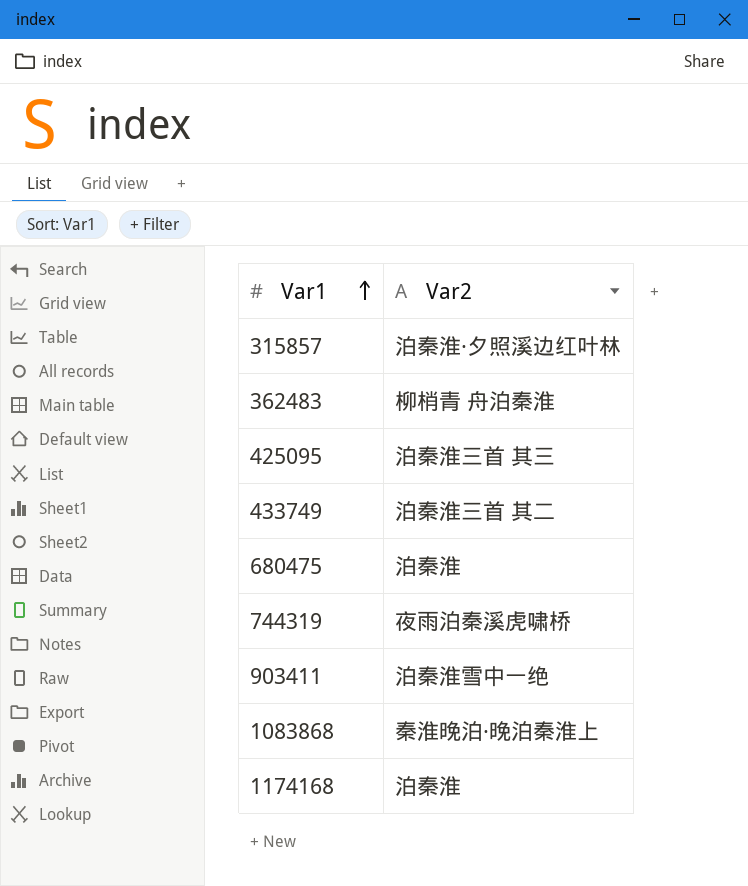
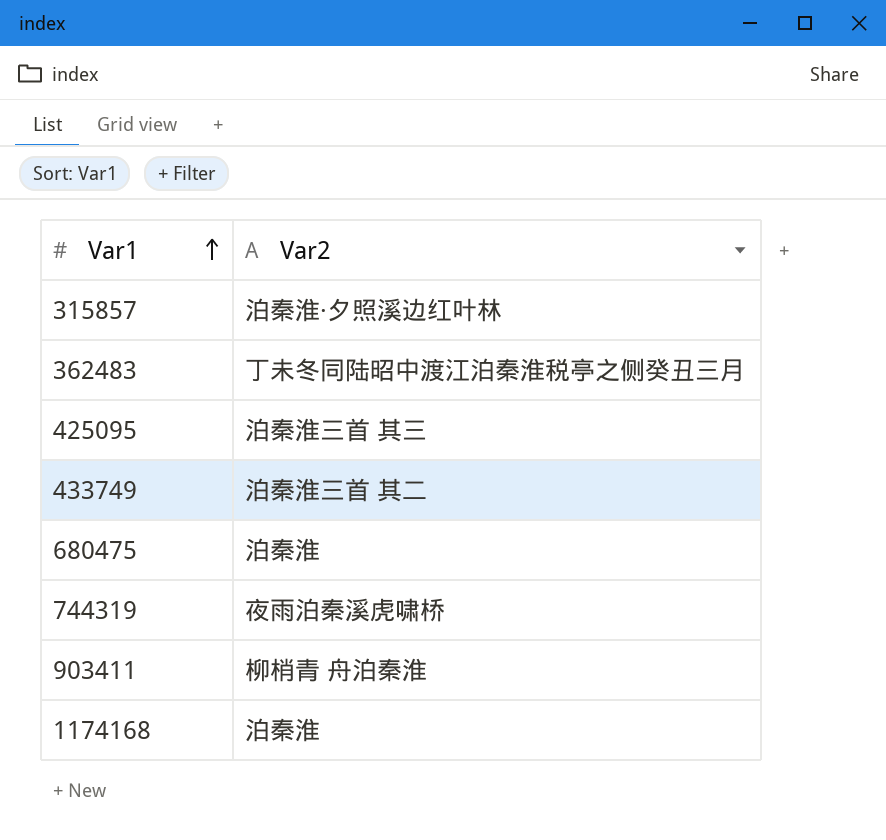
row 1083868: 秦淮晚泊·晚泊秦淮上 -> none
362483 | Var2: 柳梢青 舟泊秦淮 -> 丁未冬同陆昭中渡江泊秦淮税亭之侧癸丑三月
903411 | Var2: 泊秦淮雪中一绝 -> 柳梢青 舟泊秦淮

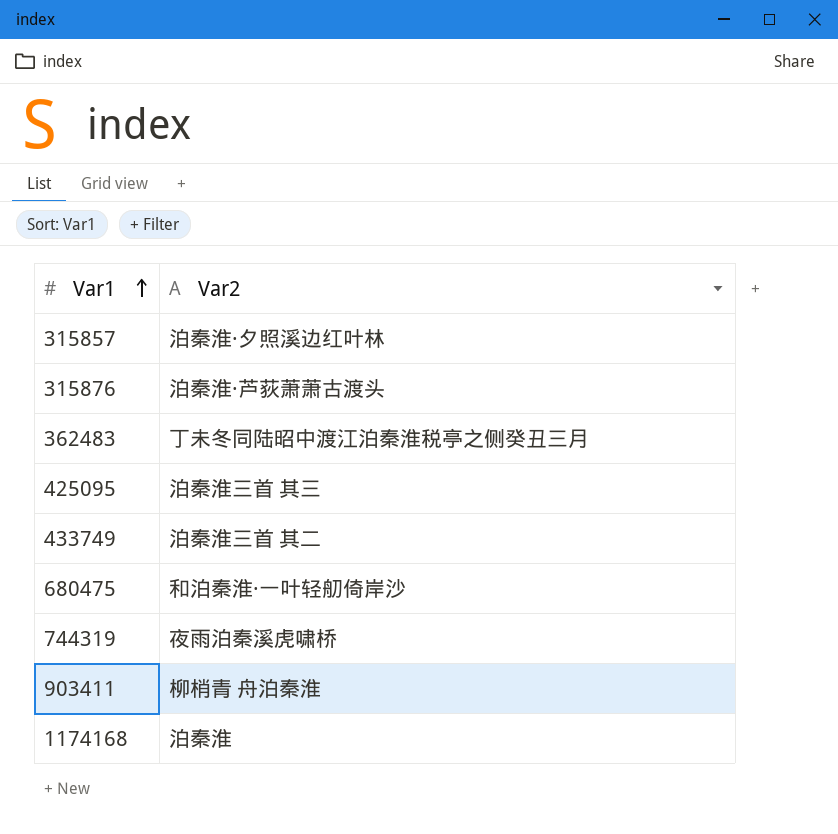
row 315876: none -> 泊秦淮·芦荻萧萧古渡头
680475 | Var2: 泊秦淮 -> 和泊秦淮·一叶轻舠倚岸沙

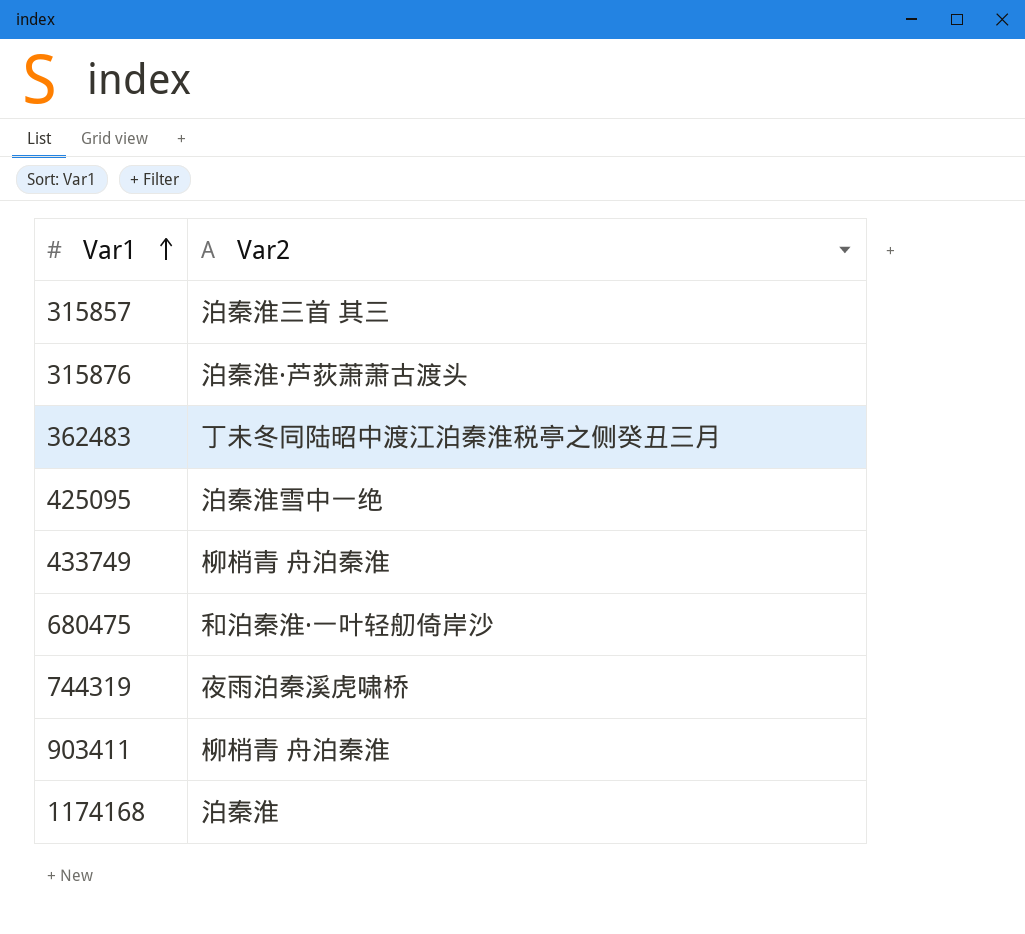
315857 | Var2: 泊秦淮·夕照溪边红叶林 -> 泊秦淮三首 其三
425095 | Var2: 泊秦淮三首 其三 -> 泊秦淮雪中一绝
433749 | Var2: 泊秦淮三首 其二 -> 柳梢青 舟泊秦淮

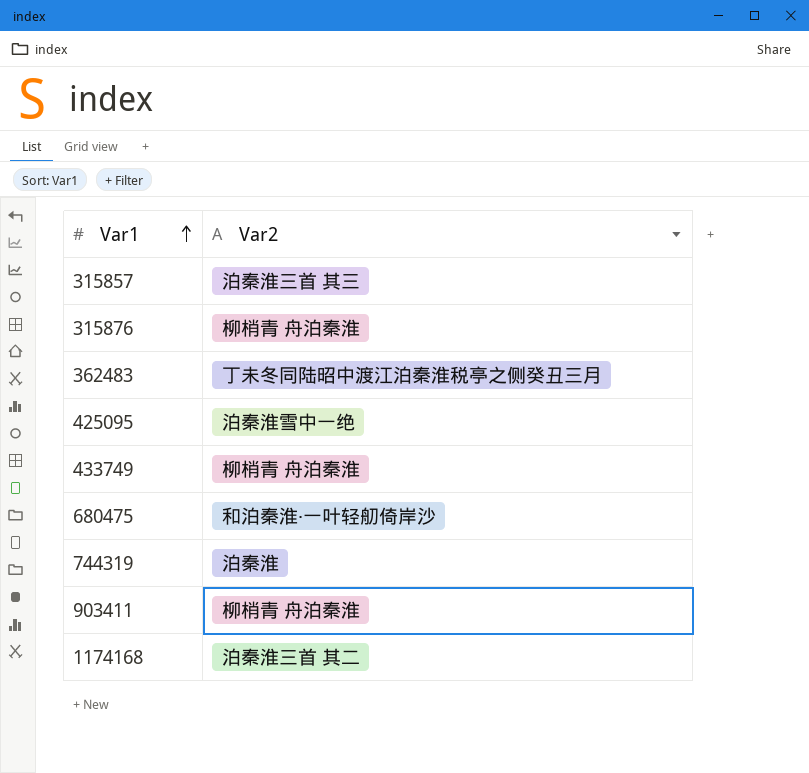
315876 | Var2: 泊秦淮·芦荻萧萧古渡头 -> 柳梢青 舟泊秦淮
744319 | Var2: 夜雨泊秦溪虎啸桥 -> 泊秦淮
1174168 | Var2: 泊秦淮 -> 泊秦淮三首 其二

